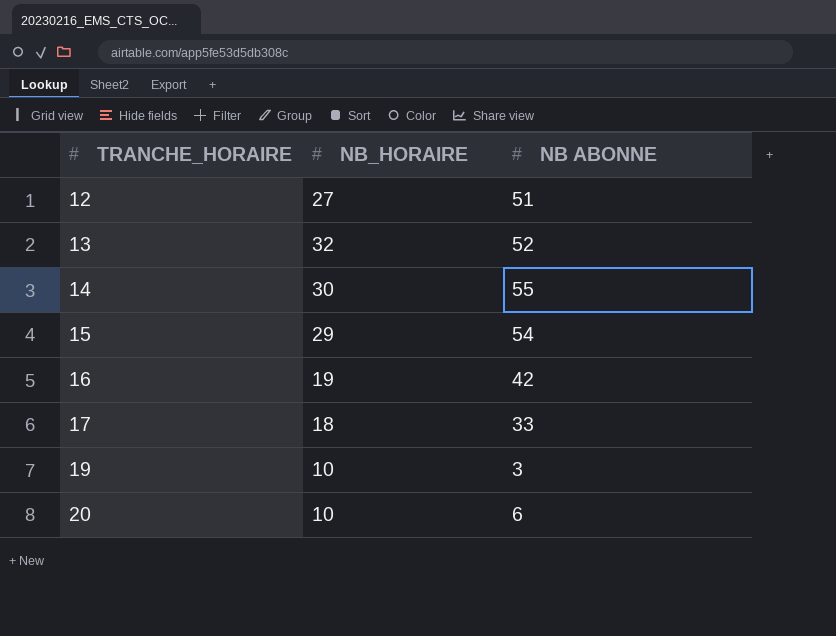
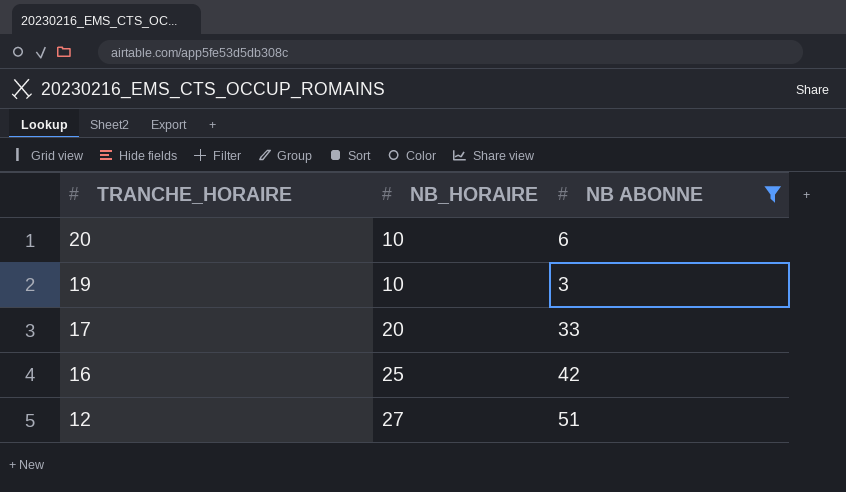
filter: none -> NB ABONNE <= 51
row order: TRANCHE_HORAIRE ascending -> TRANCHE_HORAIRE descending
17 | NB_HORAIRE: 18 -> 20
16 | NB_HORAIRE: 19 -> 25

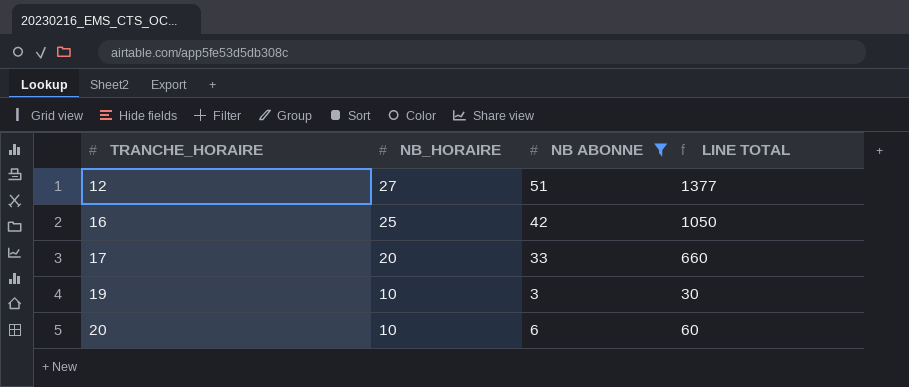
row order: TRANCHE_HORAIRE descending -> TRANCHE_HORAIRE ascending
column LINE TOTAL | formula: none -> [NB_HORAIRE] * [NB ABONNE]

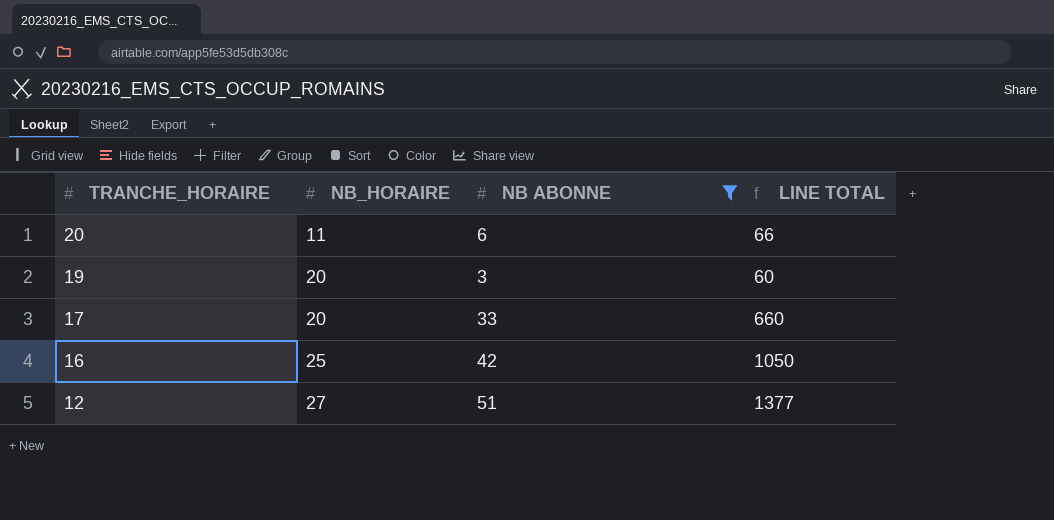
row order: TRANCHE_HORAIRE ascending -> TRANCHE_HORAIRE descending
20 | NB_HORAIRE: 10 -> 11
20 | LINE TOTAL: 60 -> 66
19 | NB_HORAIRE: 10 -> 20
19 | LINE TOTAL: 30 -> 60

